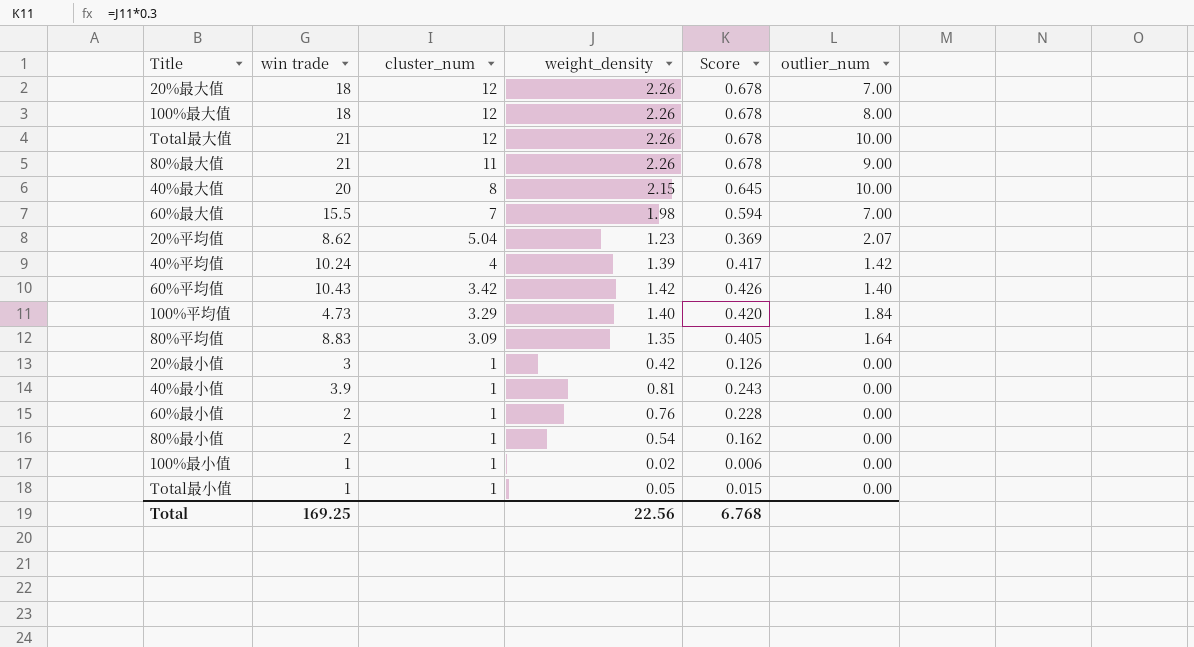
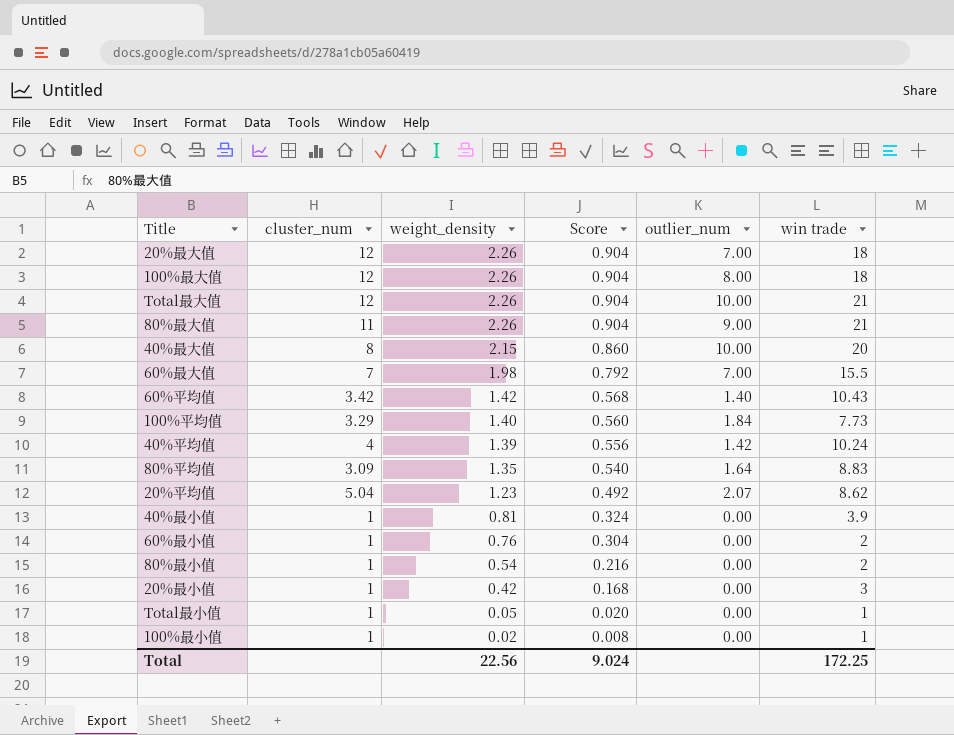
row order: cluster_num descending -> weight_density descending
column Score | formula: [weight_density] * 0.3 -> [weight_density] * 0.4
column win trade | position: 2 -> 6
100%平均值 | win trade: 4.73 -> 7.73
Total | Score: 6.768 -> 9.024
Total | win trade: 169.25 -> 172.25

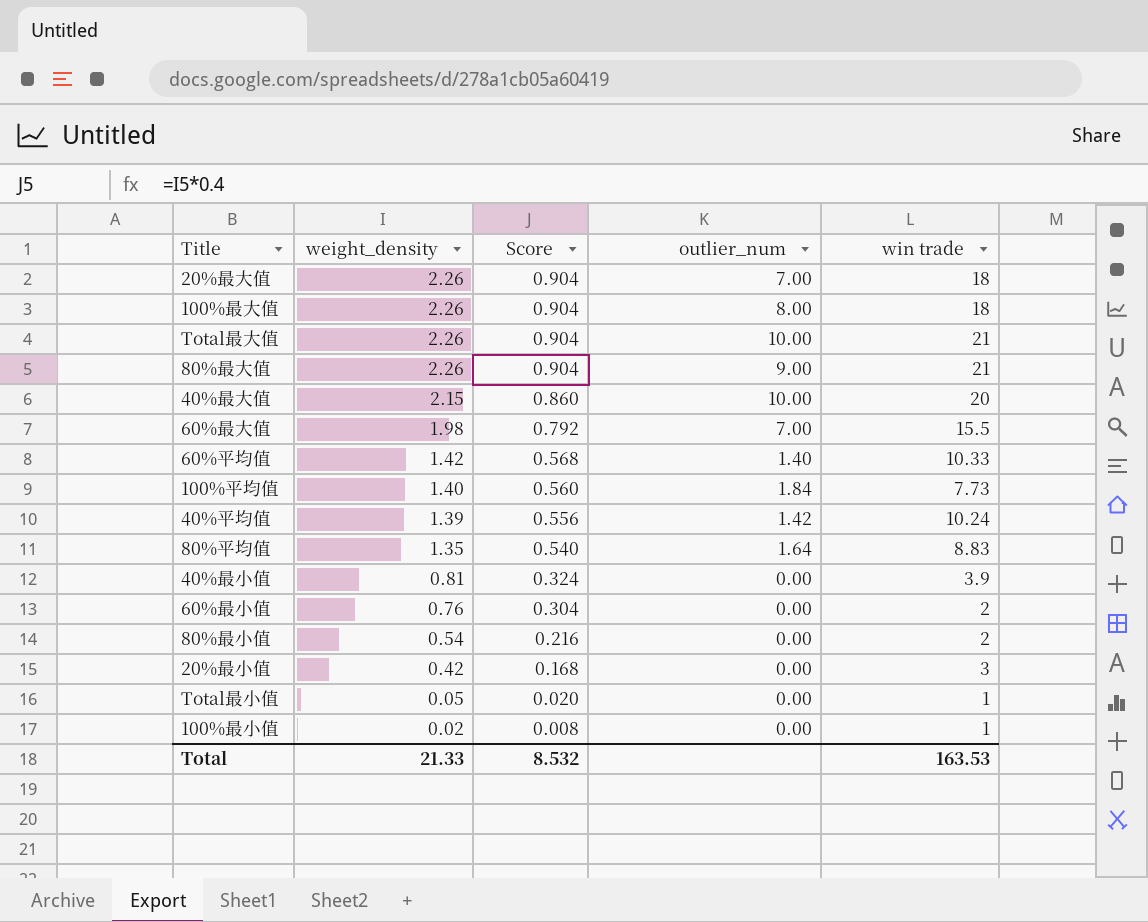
column cluster_num | position: 2 -> none
row 20%平均值: 5.04 | 1.23 | 0.492 | 2.07 | 8.62 -> none
60%平均值 | win trade: 10.43 -> 10.33
Total | weight_density: 22.56 -> 21.33
Total | Score: 9.024 -> 8.532
Total | win trade: 172.25 -> 163.53

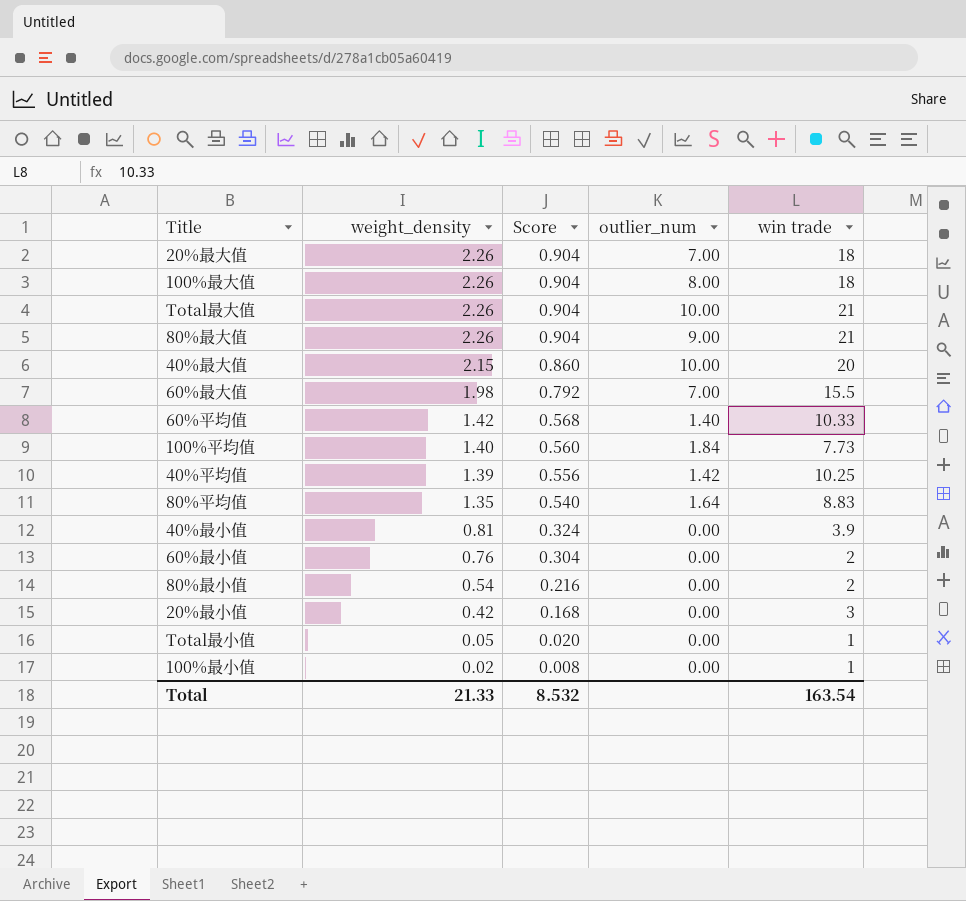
40%平均值 | win trade: 10.24 -> 10.25
Total | win trade: 163.53 -> 163.54

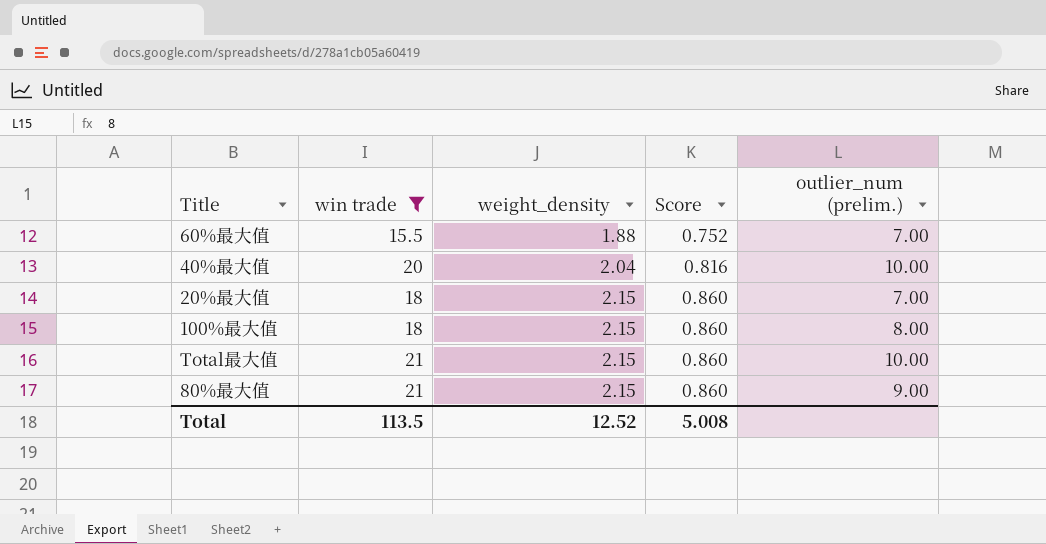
filter: none -> win trade >= 15.5
row order: weight_density descending -> weight_density ascending
column win trade | position: 5 -> 2
column name: outlier_num -> outlier_num (prelim.)
60%最大值 | weight_density: 1.98 -> 1.88
60%最大值 | Score: 0.792 -> 0.752
40%最大值 | weight_density: 2.15 -> 2.04
40%最大值 | Score: 0.860 -> 0.816
20%最大值 | weight_density: 2.26 -> 2.15
20%最大值 | Score: 0.904 -> 0.860
100%最大值 | weight_density: 2.26 -> 2.15
100%最大值 | Score: 0.904 -> 0.860
Total最大值 | weight_density: 2.26 -> 2.15
Total最大值 | Score: 0.904 -> 0.860
80%最大值 | weight_density: 2.26 -> 2.15
80%最大值 | Score: 0.904 -> 0.860
Total | win trade: 163.54 -> 113.5
Total | weight_density: 21.33 -> 12.52
Total | Score: 8.532 -> 5.008

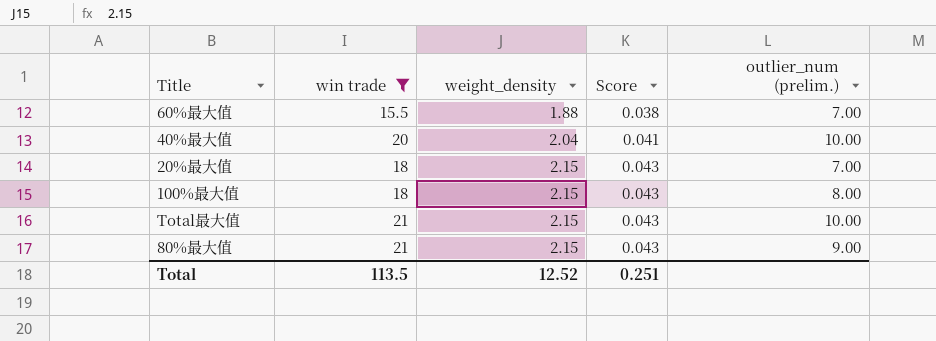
column Score | formula: [weight_density] * 0.4 -> [weight_density] * 0.02
Total | Score: 5.008 -> 0.251

